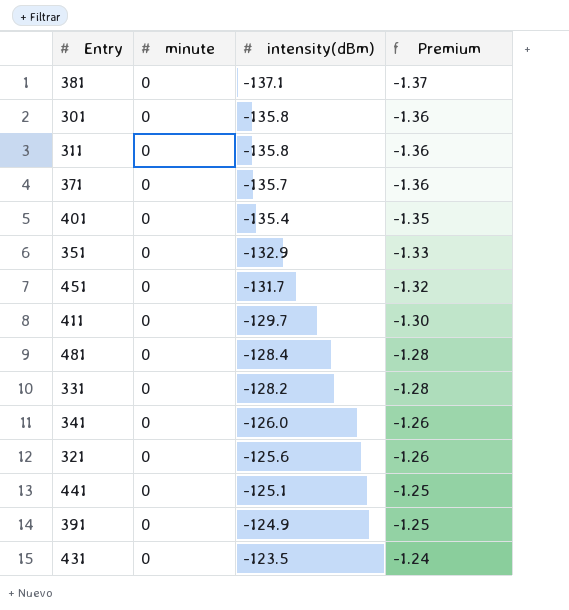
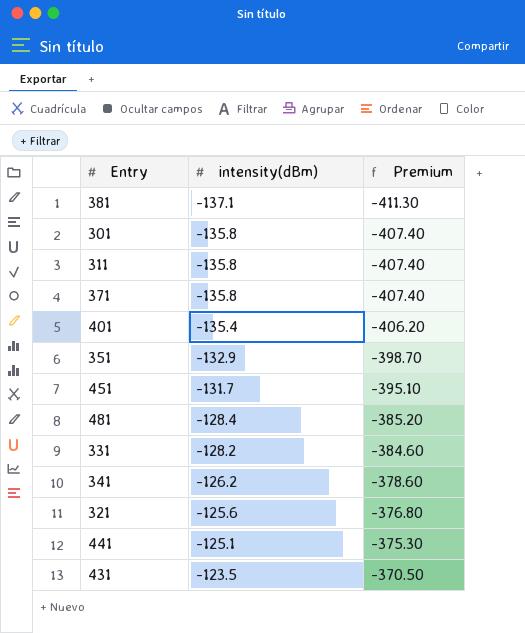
column minute | position: 2 -> none
column Premium | formula: [intensity(dBm)] * 0.01 -> [intensity(dBm)] * 3
row 411: 0 | -129.7 | -1.30 -> none
row 391: 0 | -124.9 | -1.25 -> none
371 | intensity(dBm): -135.7 -> -135.8
341 | intensity(dBm): -126.0 -> -126.2

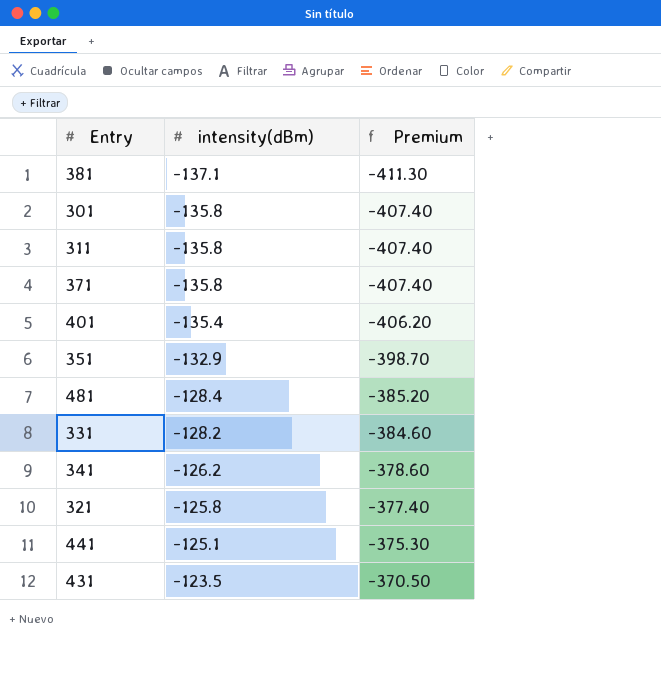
row 451: -131.7 | -395.10 -> none
321 | intensity(dBm): -125.6 -> -125.8
321 | Premium: -376.80 -> -377.40

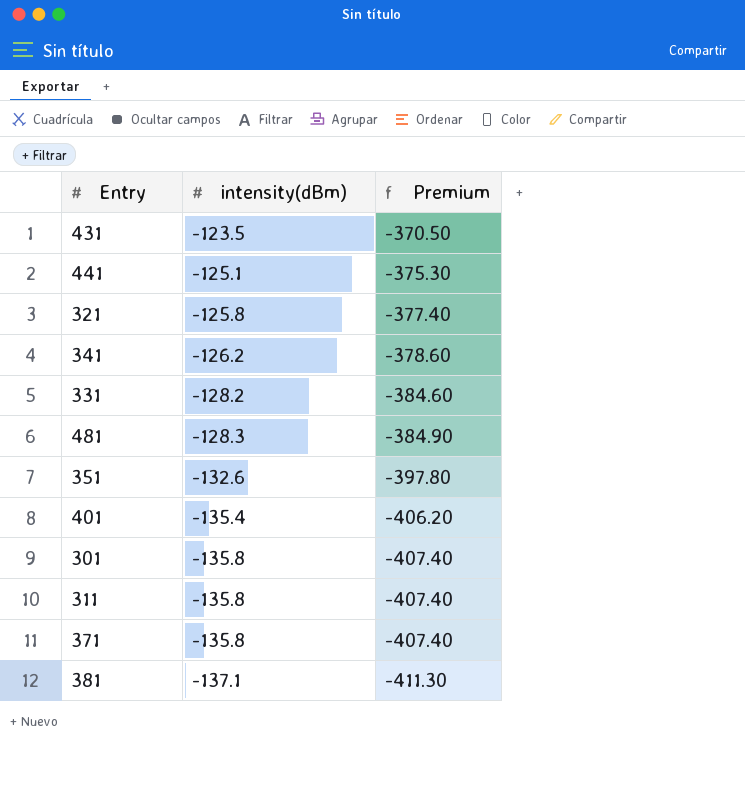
row order: intensity(dBm) ascending -> intensity(dBm) descending
481 | intensity(dBm): -128.4 -> -128.3
481 | Premium: -385.20 -> -384.90
351 | intensity(dBm): -132.9 -> -132.6
351 | Premium: -398.70 -> -397.80

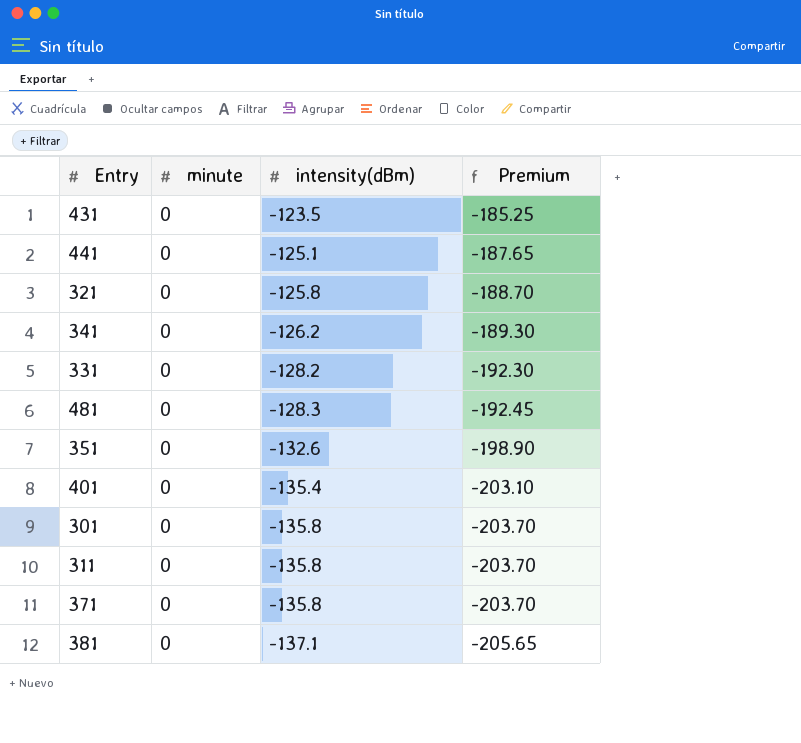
column minute | position: none -> 2
column Premium | formula: [intensity(dBm)] * 3 -> [intensity(dBm)] * 1.5

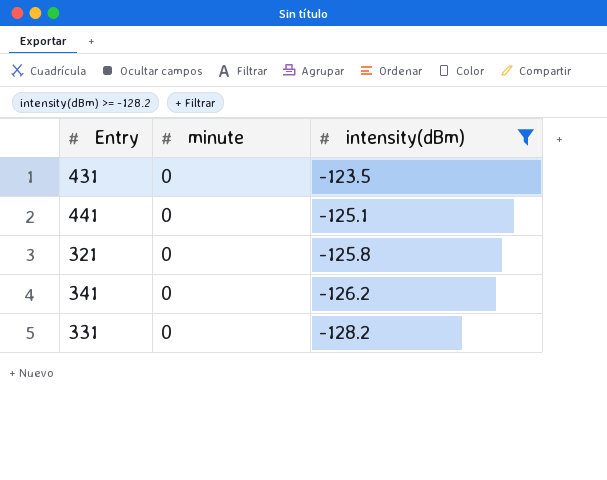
filter: none -> intensity(dBm) >= -128.2
column Premium | formula: [intensity(dBm)] * 1.5 -> none

